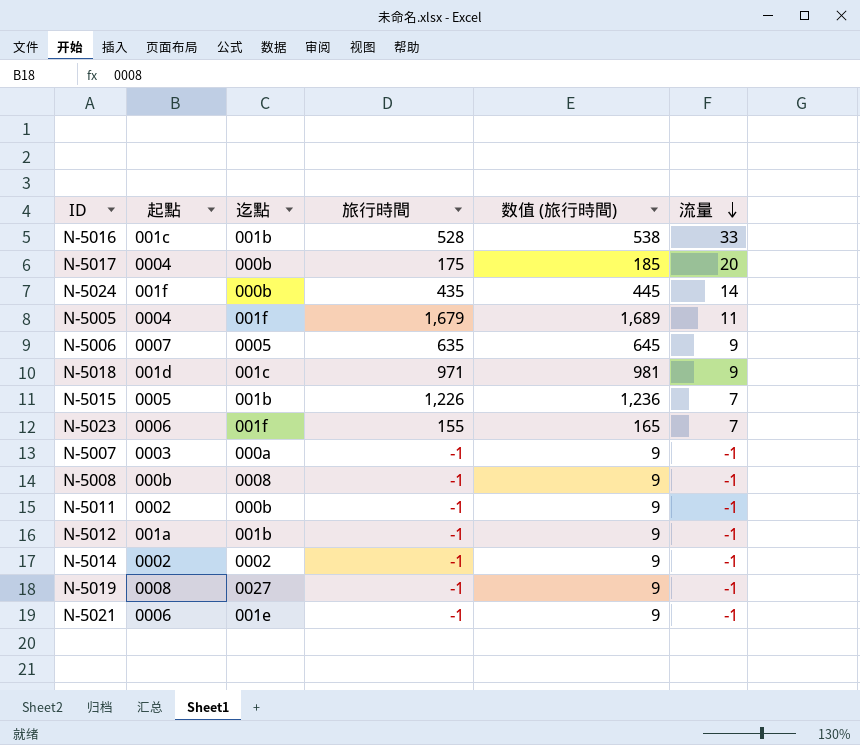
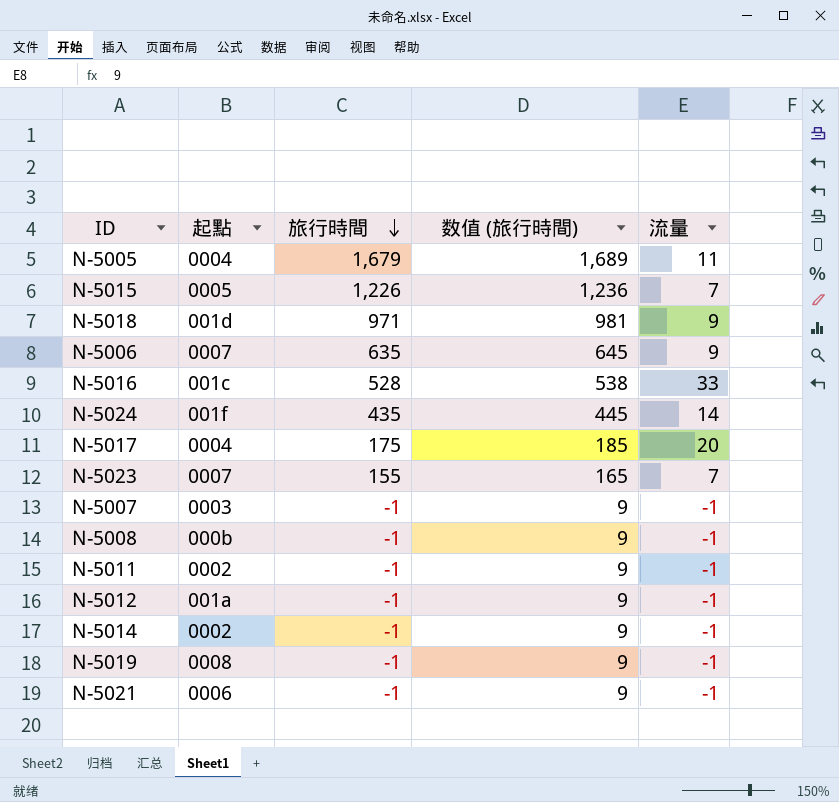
row order: 流量 descending -> 旅行時間 descending
column 迄點 | position: 3 -> none
N-5023 | 起點: 0006 -> 0007

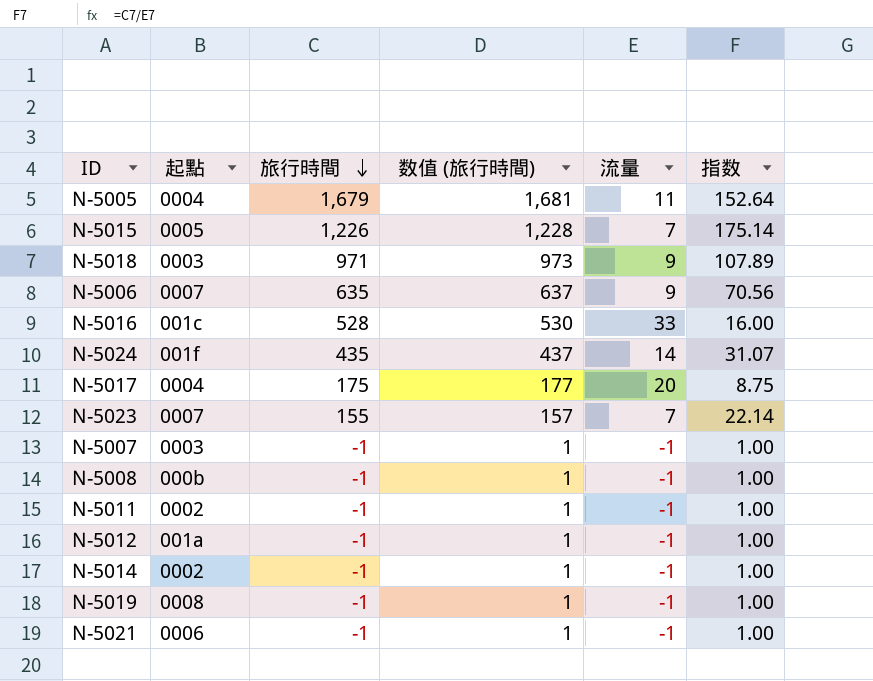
column 数值 (旅行時間) | formula: [旅行時間] + 10 -> [旅行時間] + 2
column 指数 | formula: none -> [旅行時間] / [流量]
N-5018 | 起點: 001d -> 0003

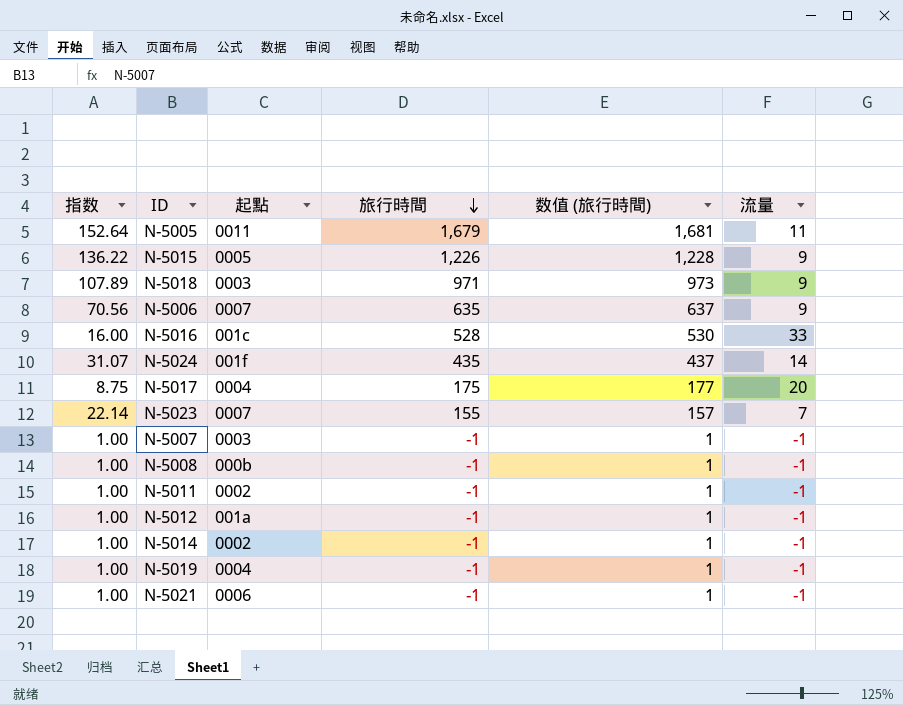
column 指数 | position: 6 -> 1
N-5005 | 起點: 0004 -> 0011
N-5015 | 指数: 175.14 -> 136.22
N-5015 | 流量: 7 -> 9
N-5019 | 起點: 0008 -> 0004

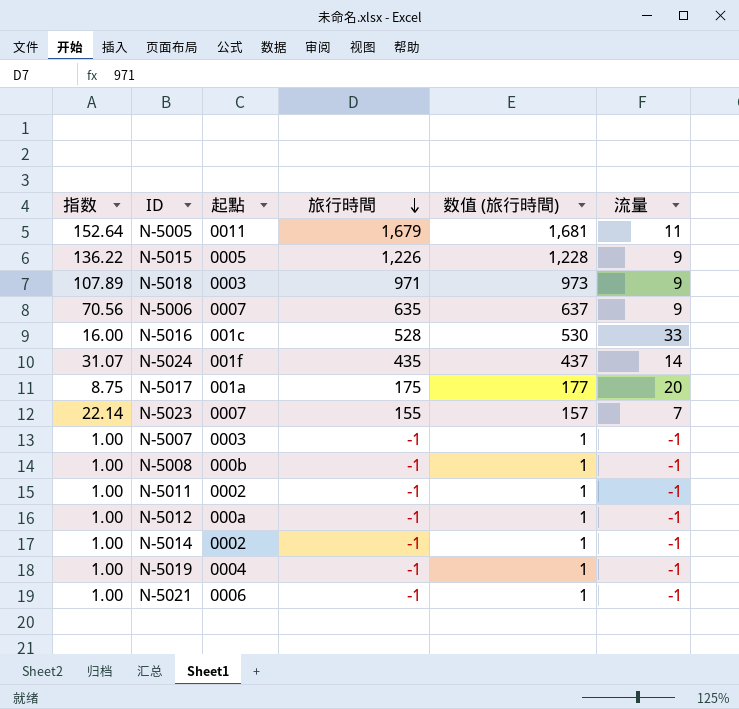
N-5017 | 起點: 0004 -> 001a
N-5012 | 起點: 001a -> 000a

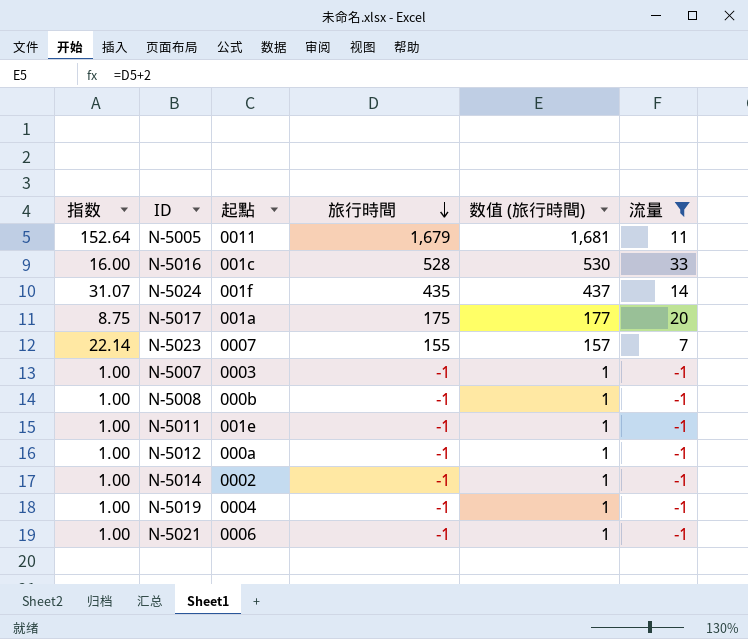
filter: none -> 流量 != 9
N-5011 | 起點: 0002 -> 001e

